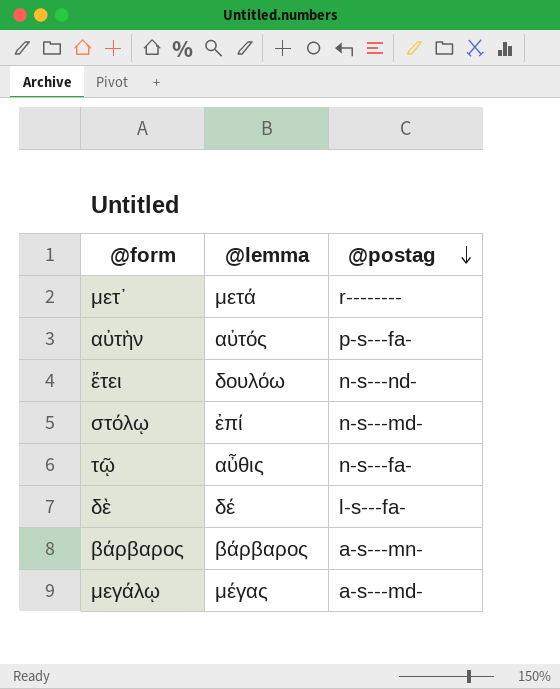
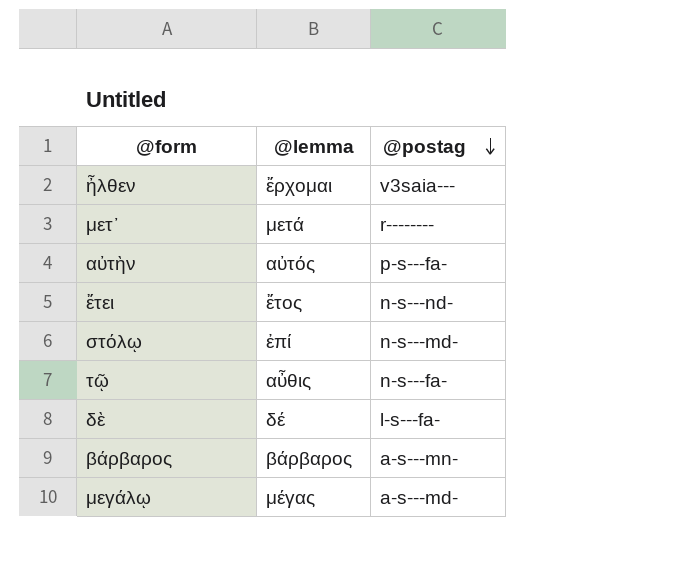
row ἦλθεν: none -> ἔρχομαι | v3saia---
ἔτει | @lemma: δουλόω -> ἔτος

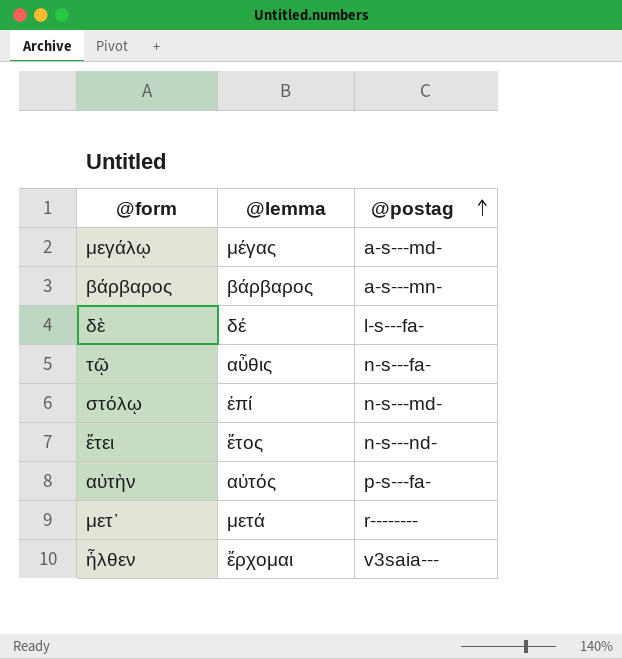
row order: @postag descending -> @postag ascending

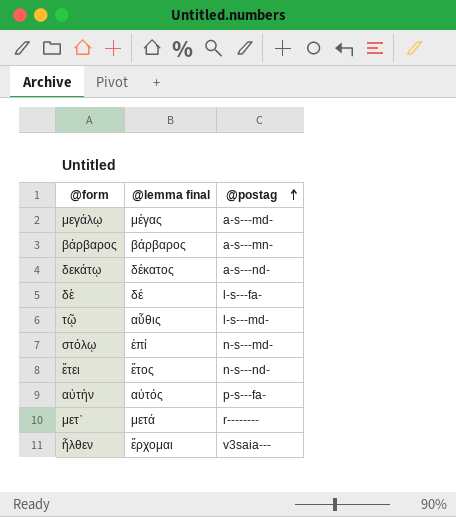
column name: @lemma -> @lemma final
row δεκάτῳ: none -> δέκατος | a-s---nd-
τῷ | @postag: n-s---fa- -> l-s---md-

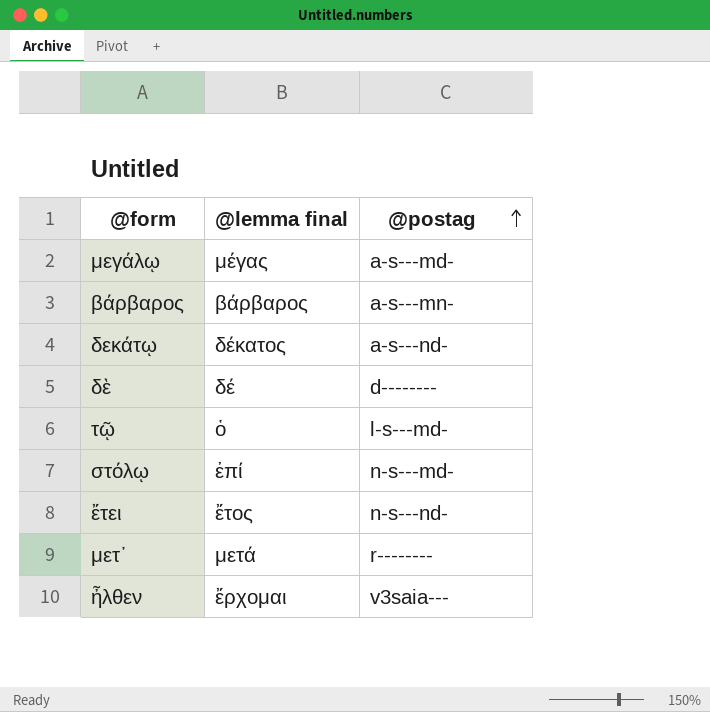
row αὐτὴν: αὐτός | p-s---fa- -> none
δὲ | @postag: l-s---fa- -> d--------
τῷ | @lemma final: αὖθις -> ὁ

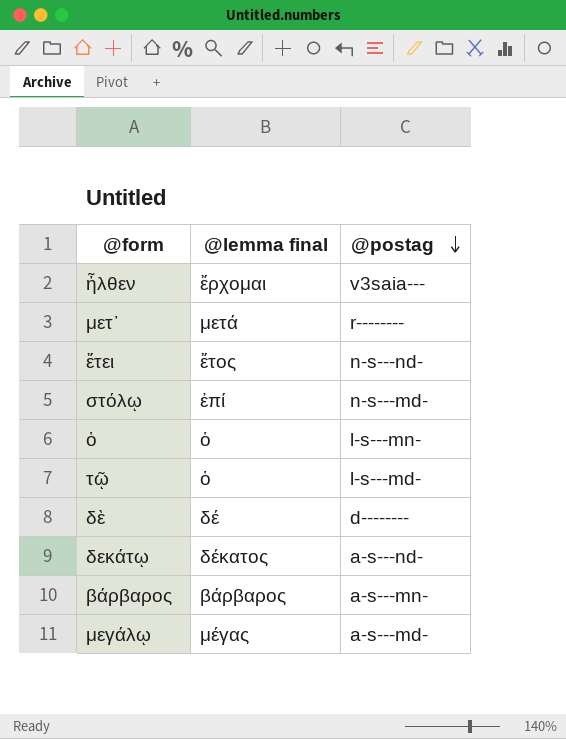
row order: @postag ascending -> @postag descending
row ὁ: none -> ὁ | l-s---mn-

